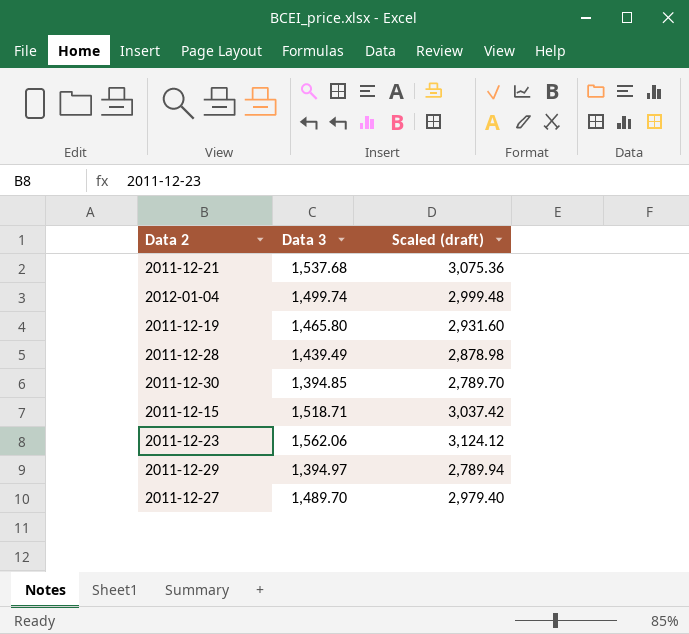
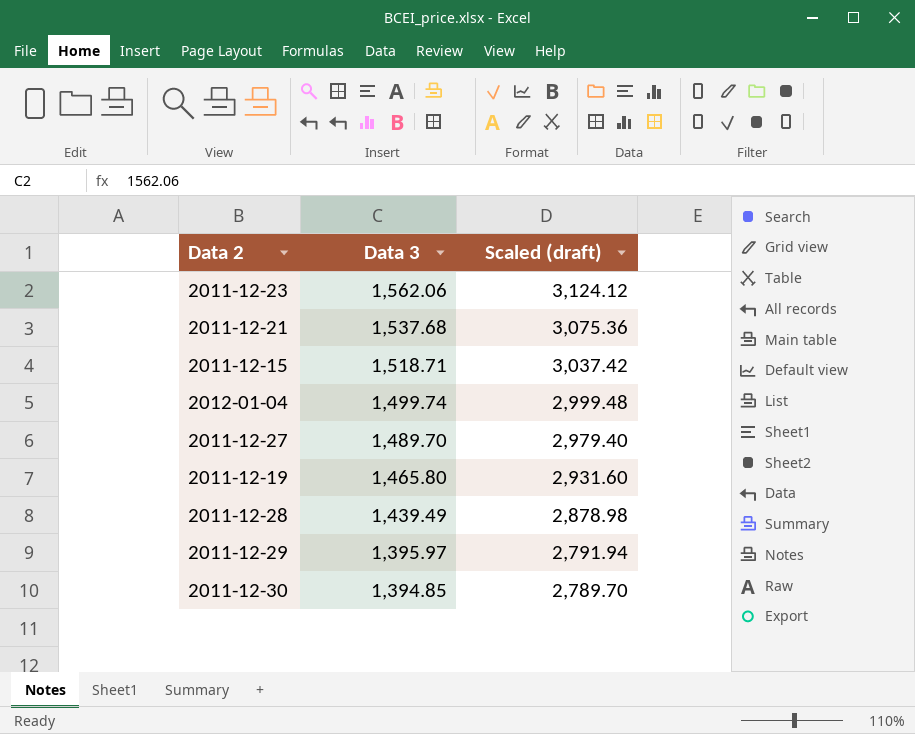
row order: none -> Data 3 descending
2011-12-29 | Data 3: 1,394.97 -> 1,395.97
2011-12-29 | Scaled (draft): 2,789.94 -> 2,791.94

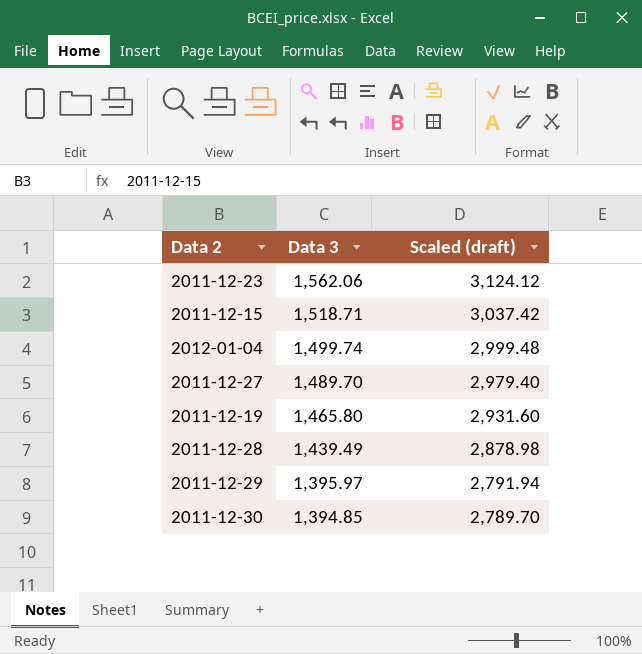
row 2011-12-21: 1,537.68 | 3,075.36 -> none

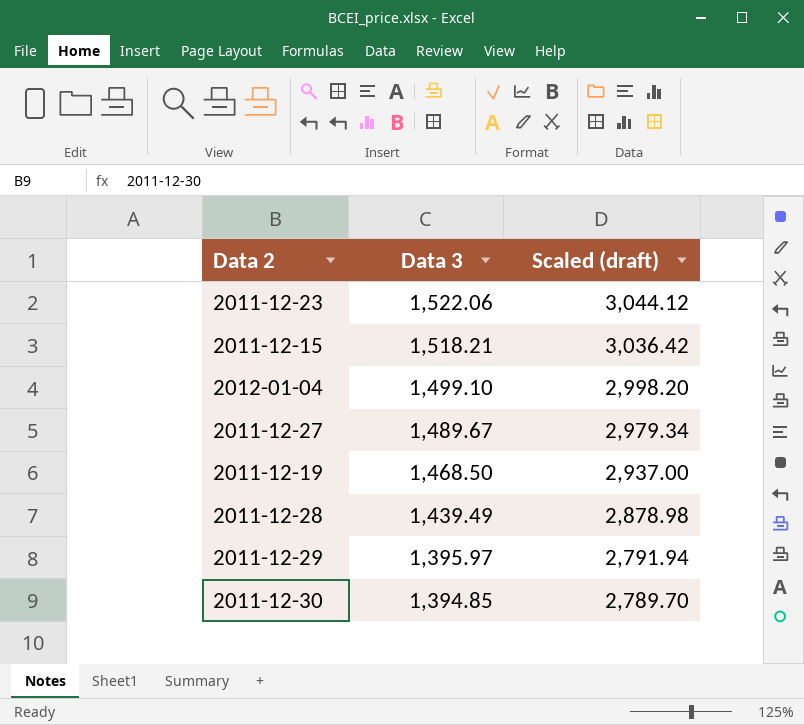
2011-12-23 | Data 3: 1,562.06 -> 1,522.06
2011-12-23 | Scaled (draft): 3,124.12 -> 3,044.12
2011-12-15 | Data 3: 1,518.71 -> 1,518.21
2011-12-15 | Scaled (draft): 3,037.42 -> 3,036.42
2012-01-04 | Data 3: 1,499.74 -> 1,499.10
2012-01-04 | Scaled (draft): 2,999.48 -> 2,998.20
2011-12-27 | Data 3: 1,489.70 -> 1,489.67
2011-12-27 | Scaled (draft): 2,979.40 -> 2,979.34
2011-12-19 | Data 3: 1,465.80 -> 1,468.50
2011-12-19 | Scaled (draft): 2,931.60 -> 2,937.00

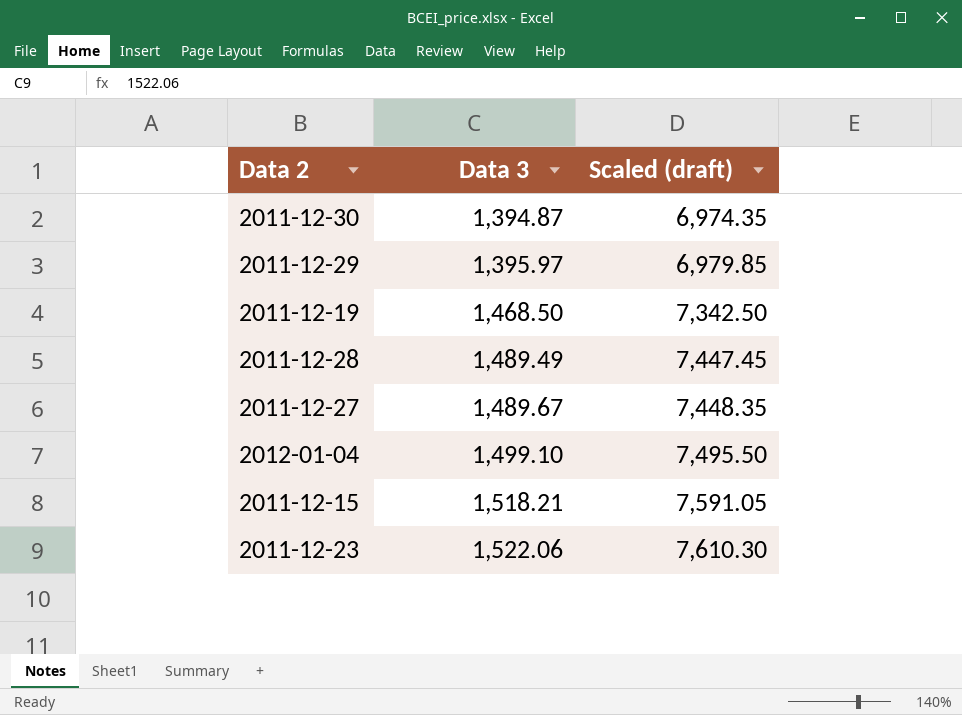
row order: Data 3 descending -> Data 3 ascending
column Scaled (draft) | formula: [Data 3] * 2 -> [Data 3] * 5
2011-12-30 | Data 3: 1,394.85 -> 1,394.87
2011-12-28 | Data 3: 1,439.49 -> 1,489.49

